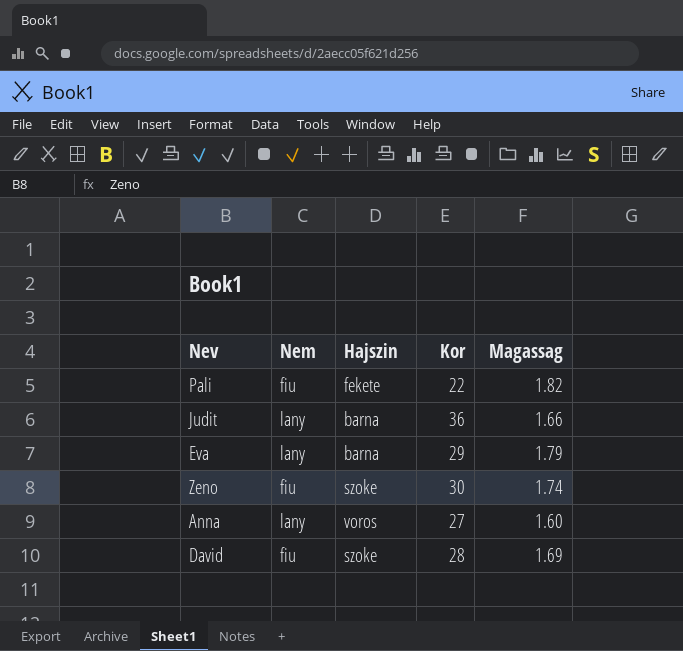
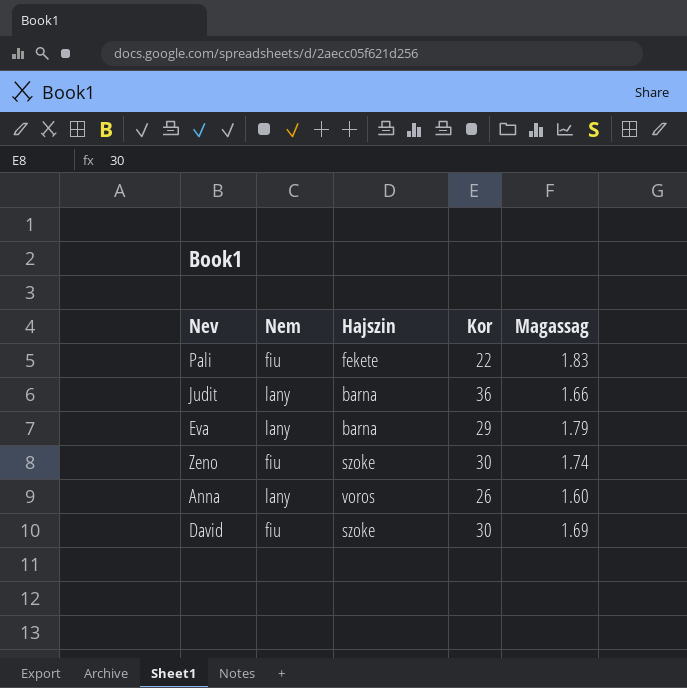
Pali | Magassag: 1.82 -> 1.83
Anna | Kor: 27 -> 26
David | Kor: 28 -> 30

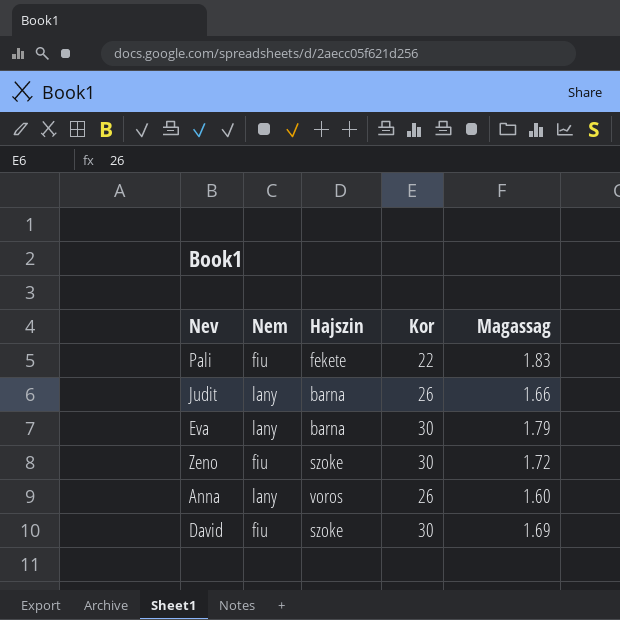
Judit | Kor: 36 -> 26
Eva | Kor: 29 -> 30
Zeno | Magassag: 1.74 -> 1.72

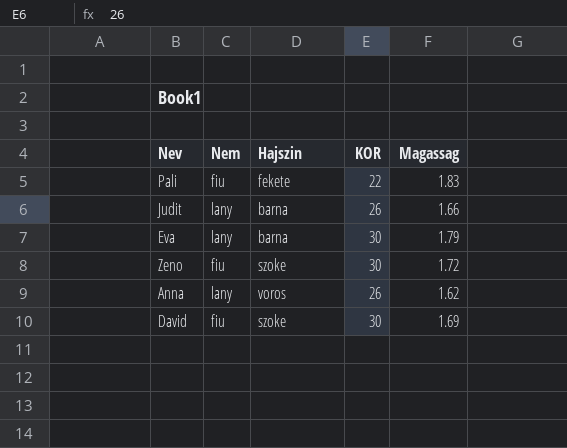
column name: Kor -> KOR
Anna | Magassag: 1.60 -> 1.62

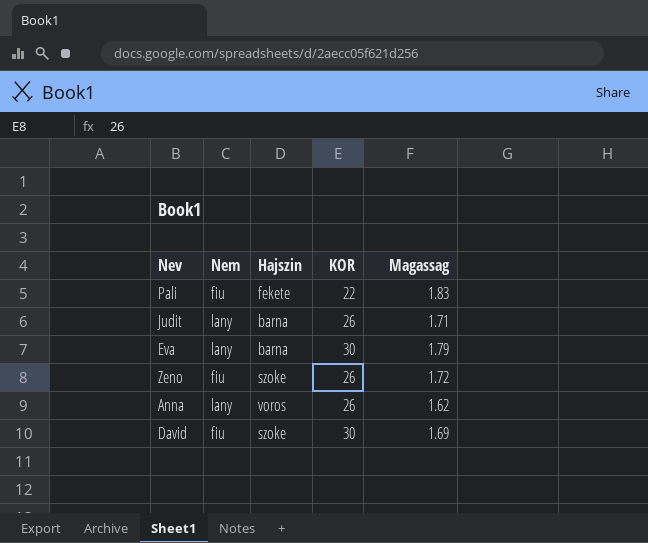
Judit | Magassag: 1.66 -> 1.71
Zeno | KOR: 30 -> 26

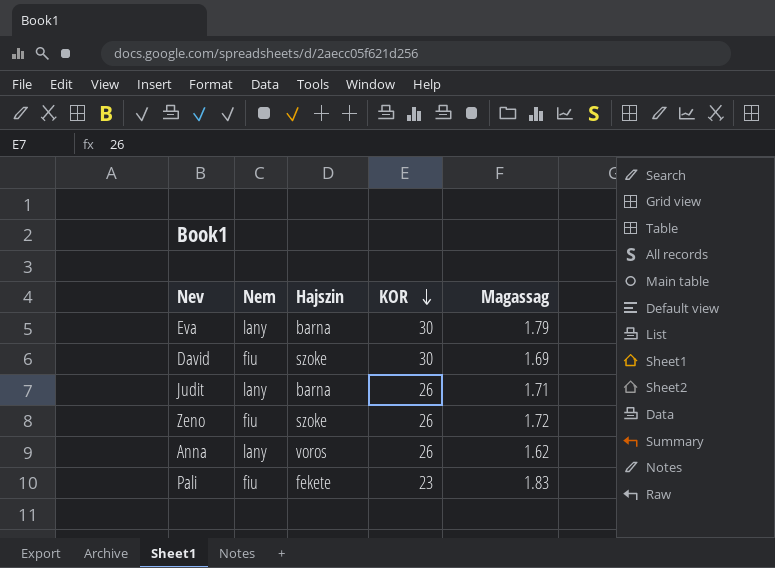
row order: none -> KOR descending
Pali | KOR: 22 -> 23

